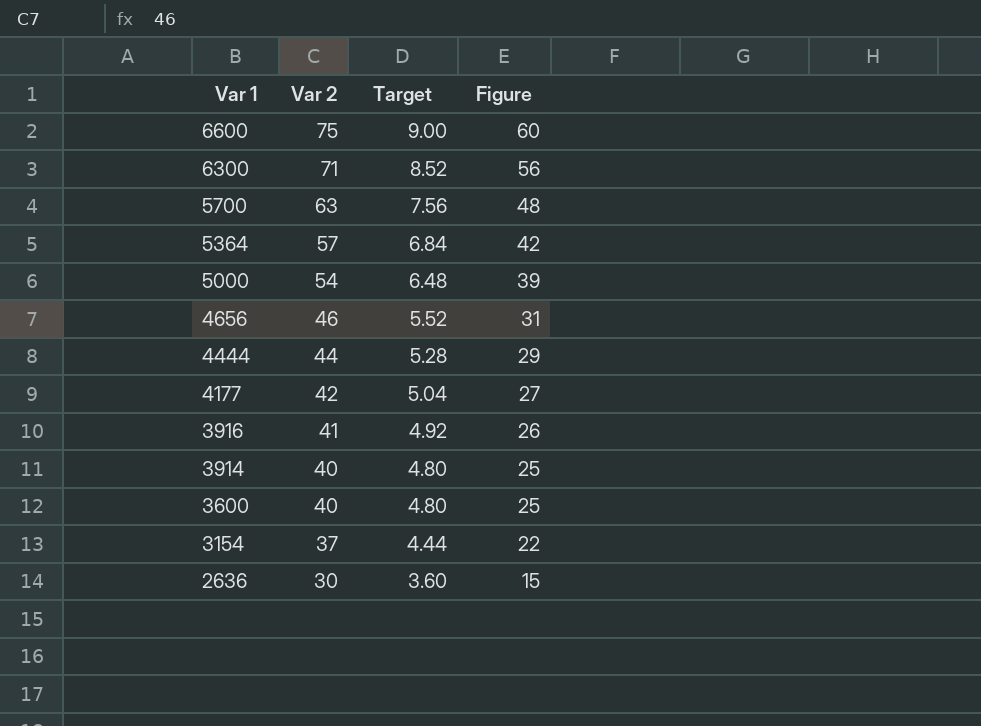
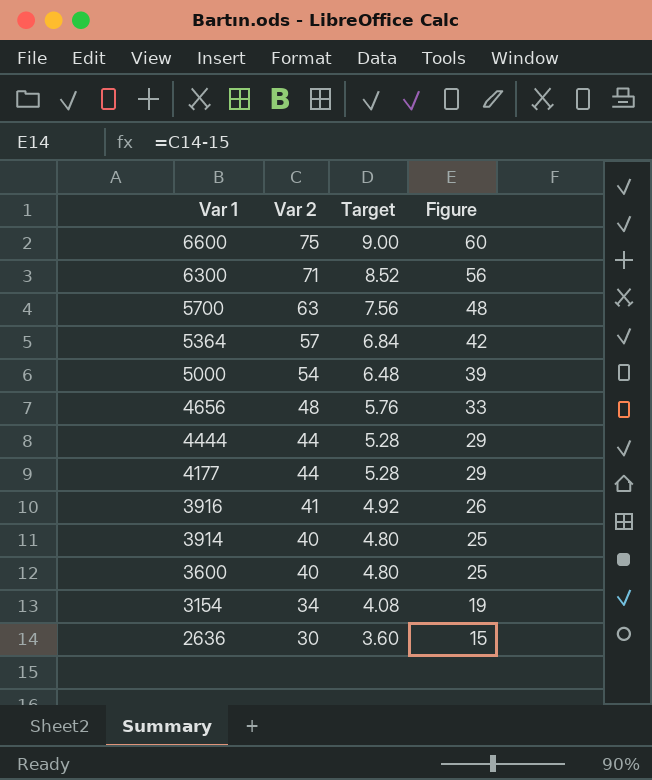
4656 | Var 2: 46 -> 48
4656 | Target: 5.52 -> 5.76
4656 | Figure: 31 -> 33
4177 | Var 2: 42 -> 44
4177 | Target: 5.04 -> 5.28
4177 | Figure: 27 -> 29
3154 | Var 2: 37 -> 34
3154 | Target: 4.44 -> 4.08
3154 | Figure: 22 -> 19

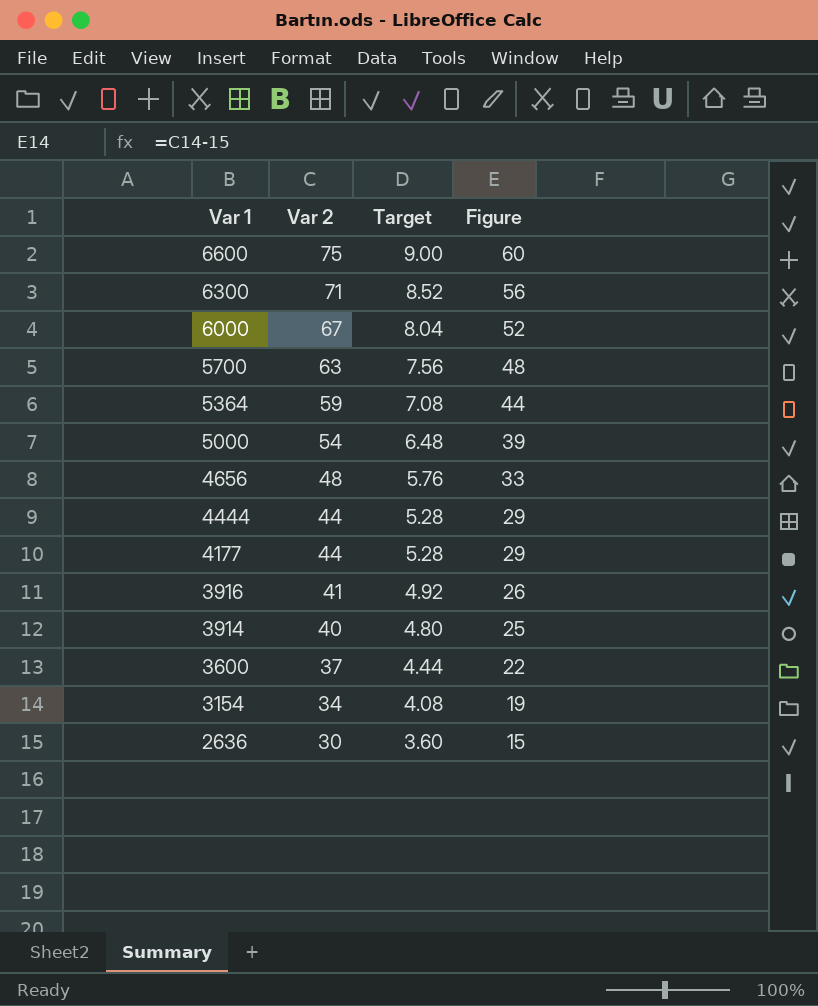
row 6000: none -> 67 | 8.04 | 52
5364 | Var 2: 57 -> 59
5364 | Target: 6.84 -> 7.08
5364 | Figure: 42 -> 44
3600 | Var 2: 40 -> 37
3600 | Target: 4.80 -> 4.44
3600 | Figure: 25 -> 22

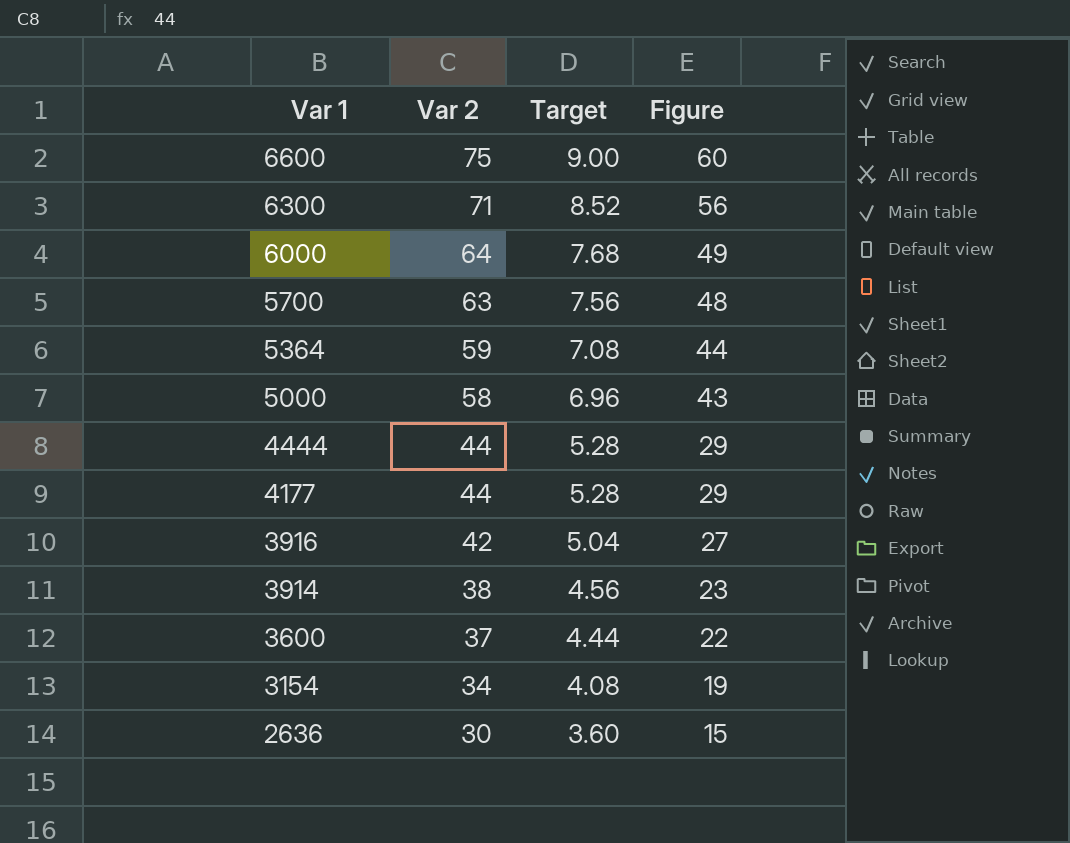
row 4656: 48 | 5.76 | 33 -> none
6000 | Var 2: 67 -> 64
6000 | Target: 8.04 -> 7.68
6000 | Figure: 52 -> 49
5000 | Var 2: 54 -> 58
5000 | Target: 6.48 -> 6.96
5000 | Figure: 39 -> 43
3916 | Var 2: 41 -> 42
3916 | Target: 4.92 -> 5.04
3916 | Figure: 26 -> 27
3914 | Var 2: 40 -> 38
3914 | Target: 4.80 -> 4.56
3914 | Figure: 25 -> 23

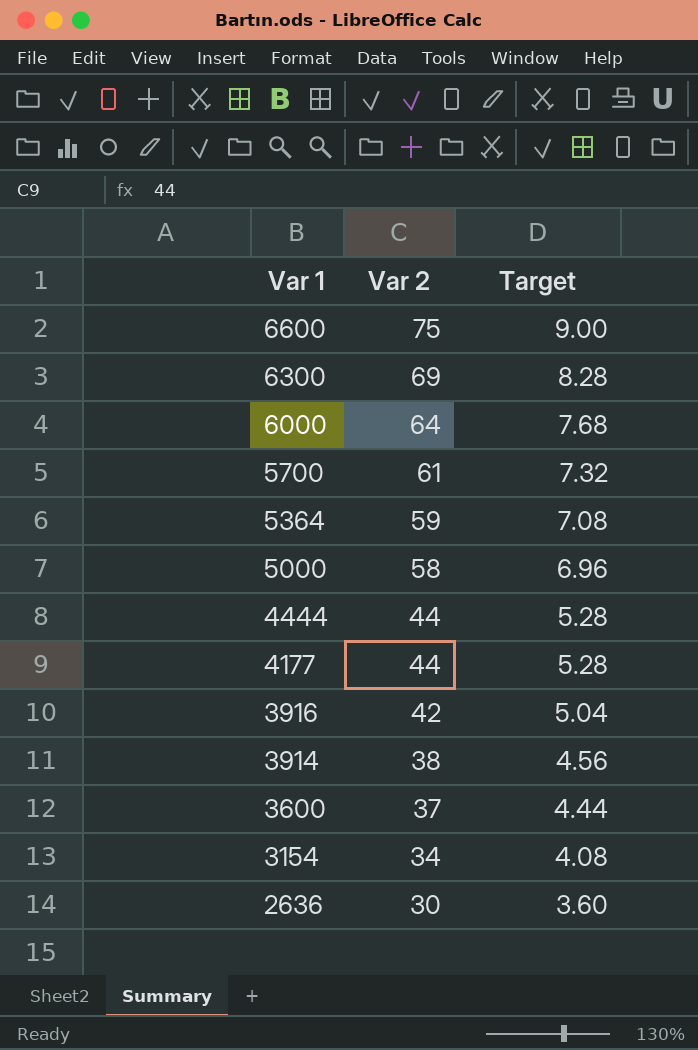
column Figure | formula: [Var 2] - 15 -> none
6300 | Var 2: 71 -> 69
6300 | Target: 8.52 -> 8.28
5700 | Var 2: 63 -> 61
5700 | Target: 7.56 -> 7.32

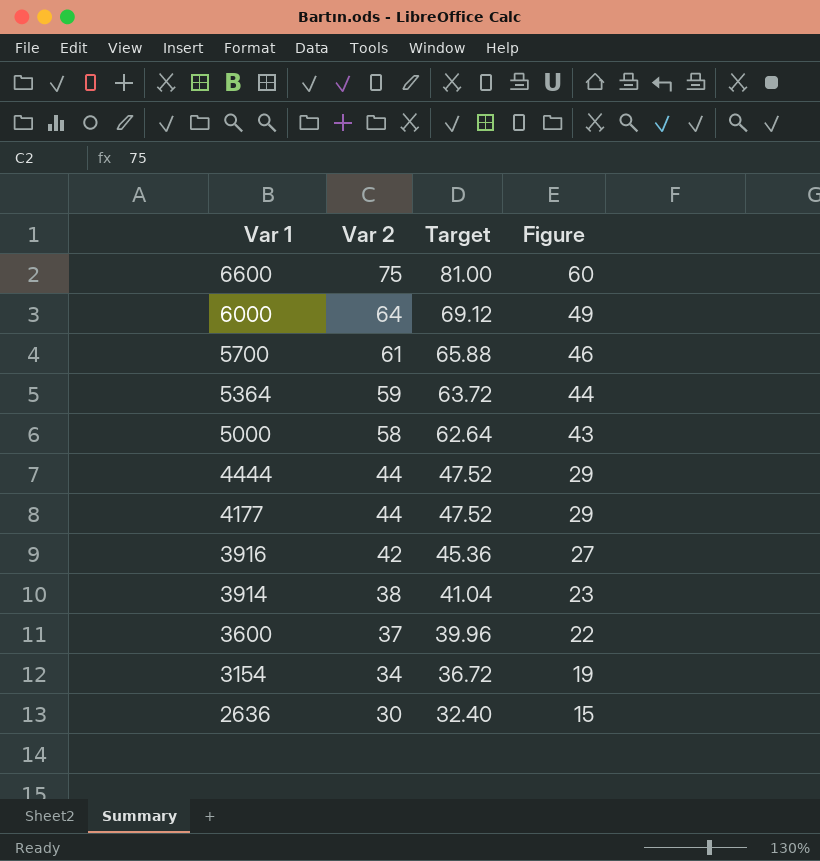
column Target | formula: [Var 2] * 0.12 -> [Var 2] * 1.08
column Figure | formula: none -> [Var 2] - 15
row 6300: 69 | 8.28 -> none

